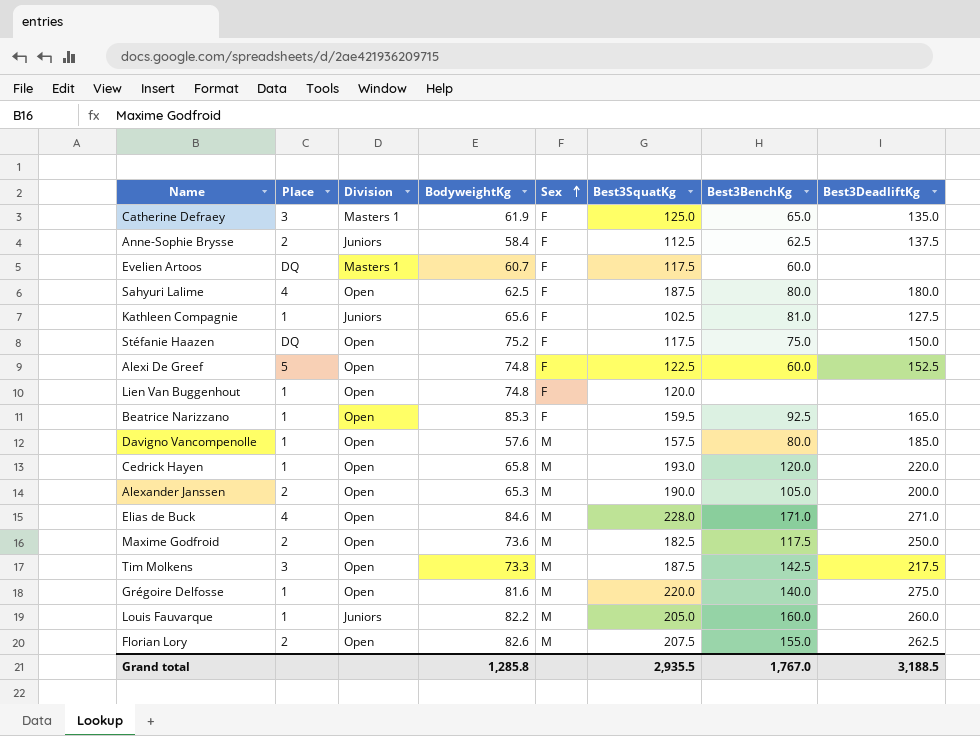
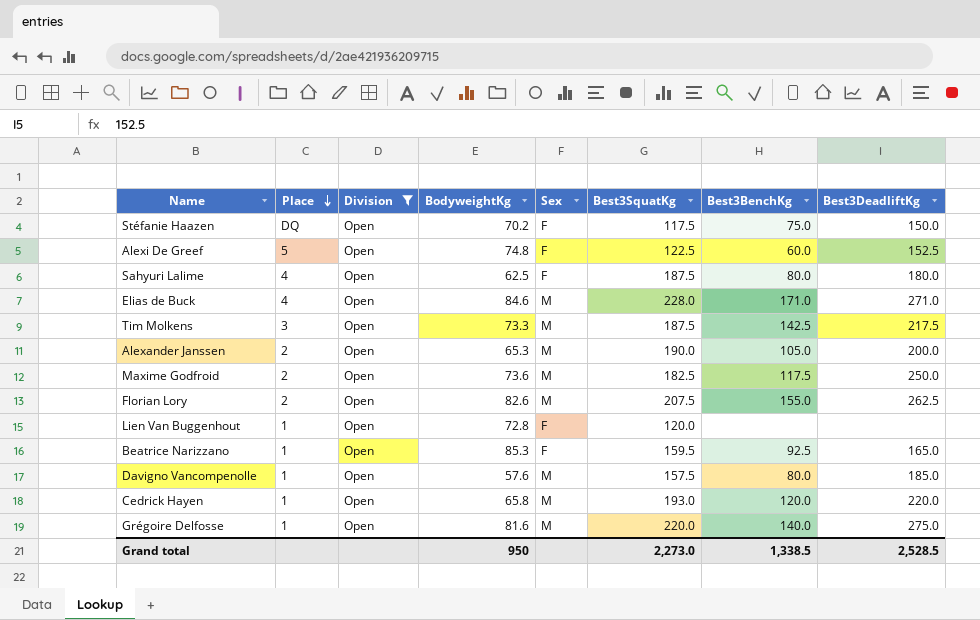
filter: none -> Division = Open
row order: Sex ascending -> Place descending
Stéfanie Haazen | BodyweightKg: 75.2 -> 70.2
Lien Van Buggenhout | BodyweightKg: 74.8 -> 72.8
Grand total | BodyweightKg: 1,285.8 -> 950
Grand total | Best3SquatKg: 2,935.5 -> 2,273.0
Grand total | Best3BenchKg: 1,767.0 -> 1,338.5
Grand total | Best3DeadliftKg: 3,188.5 -> 2,528.5

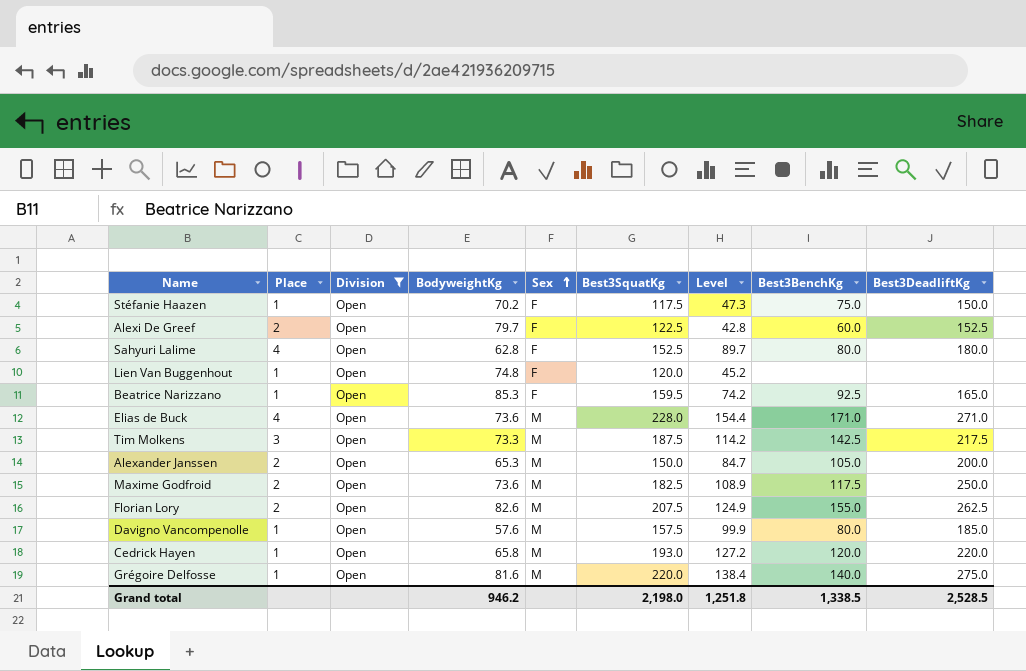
row order: Place descending -> Sex ascending
column Level | formula: none -> [Best3SquatKg] - [BodyweightKg]
Stéfanie Haazen | Place: DQ -> 1
Alexi De Greef | Place: 5 -> 2
Alexi De Greef | BodyweightKg: 74.8 -> 79.7
Sahyuri Lalime | BodyweightKg: 62.5 -> 62.8
Sahyuri Lalime | Best3SquatKg: 187.5 -> 152.5
Lien Van Buggenhout | BodyweightKg: 72.8 -> 74.8
Elias de Buck | BodyweightKg: 84.6 -> 73.6
Alexander Janssen | Best3SquatKg: 190.0 -> 150.0
Grand total | BodyweightKg: 950 -> 946.2
Grand total | Best3SquatKg: 2,273.0 -> 2,198.0

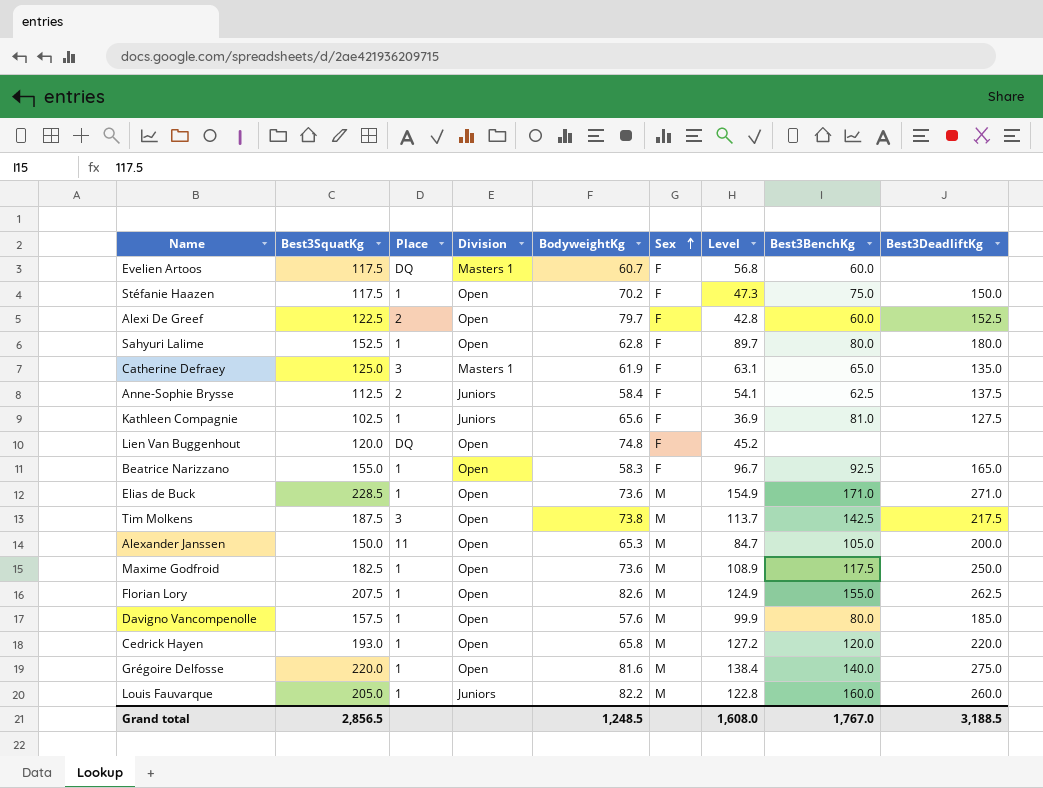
filter: Division = Open -> none
column Best3SquatKg | position: 6 -> 2
Sahyuri Lalime | Place: 4 -> 1
Lien Van Buggenhout | Place: 1 -> DQ
Beatrice Narizzano | Best3SquatKg: 159.5 -> 155.0
Beatrice Narizzano | BodyweightKg: 85.3 -> 58.3
Beatrice Narizzano | Level: 74.2 -> 96.7
Elias de Buck | Best3SquatKg: 228.0 -> 228.5
Elias de Buck | Place: 4 -> 1
Elias de Buck | Level: 154.4 -> 154.9
Tim Molkens | BodyweightKg: 73.3 -> 73.8
Tim Molkens | Level: 114.2 -> 113.7
Alexander Janssen | Place: 2 -> 11
Maxime Godfroid | Place: 2 -> 1
Florian Lory | Place: 2 -> 1
Grand total | Best3SquatKg: 2,198.0 -> 2,856.5
Grand total | BodyweightKg: 946.2 -> 1,248.5
Grand total | Level: 1,251.8 -> 1,608.0
Grand total | Best3BenchKg: 1,338.5 -> 1,767.0
Grand total | Best3DeadliftKg: 2,528.5 -> 3,188.5

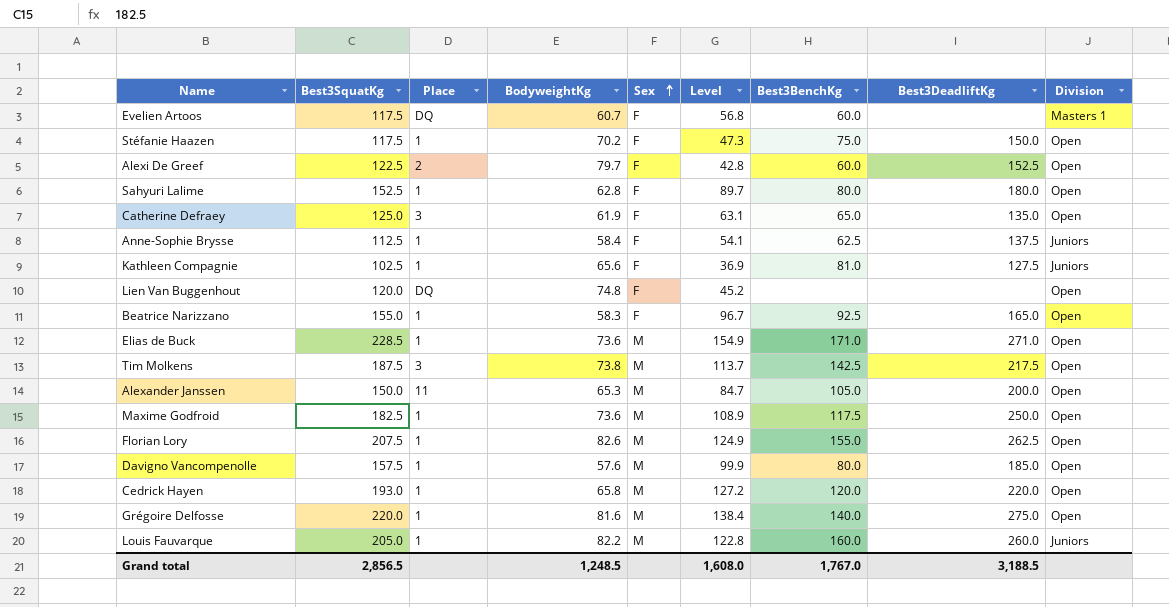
column Division | position: 4 -> 9
Catherine Defraey | Division: Masters 1 -> Open
Anne-Sophie Brysse | Place: 2 -> 1

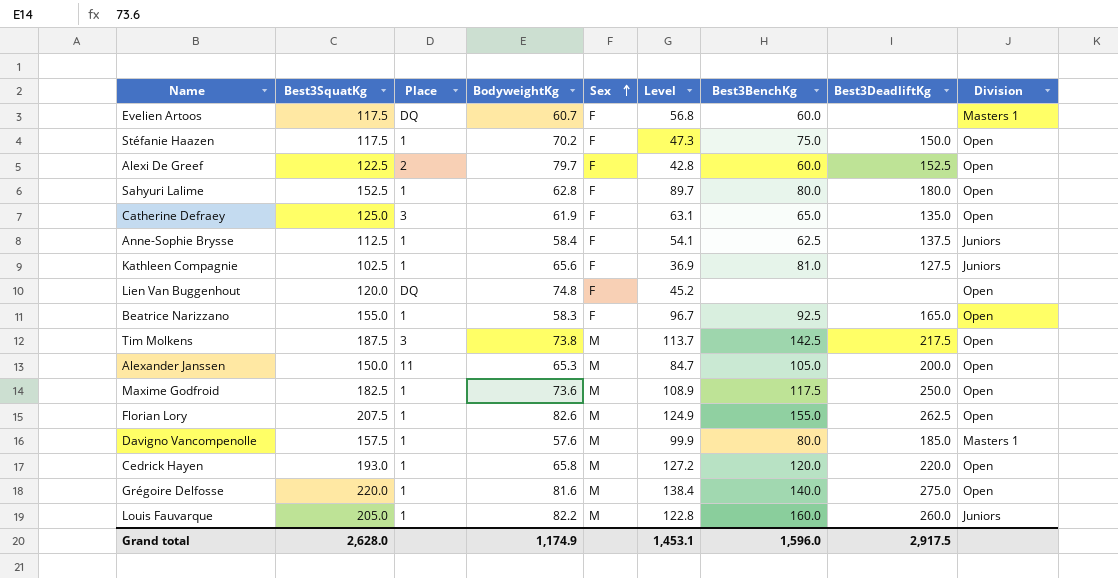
row Elias de Buck: 228.5 | 1 | 73.6 | M | 154.9 | 171.0 | 271.0 | Open -> none
Davigno Vancompenolle | Division: Open -> Masters 1
Grand total | Best3SquatKg: 2,856.5 -> 2,628.0
Grand total | BodyweightKg: 1,248.5 -> 1,174.9
Grand total | Level: 1,608.0 -> 1,453.1
Grand total | Best3BenchKg: 1,767.0 -> 1,596.0
Grand total | Best3DeadliftKg: 3,188.5 -> 2,917.5

